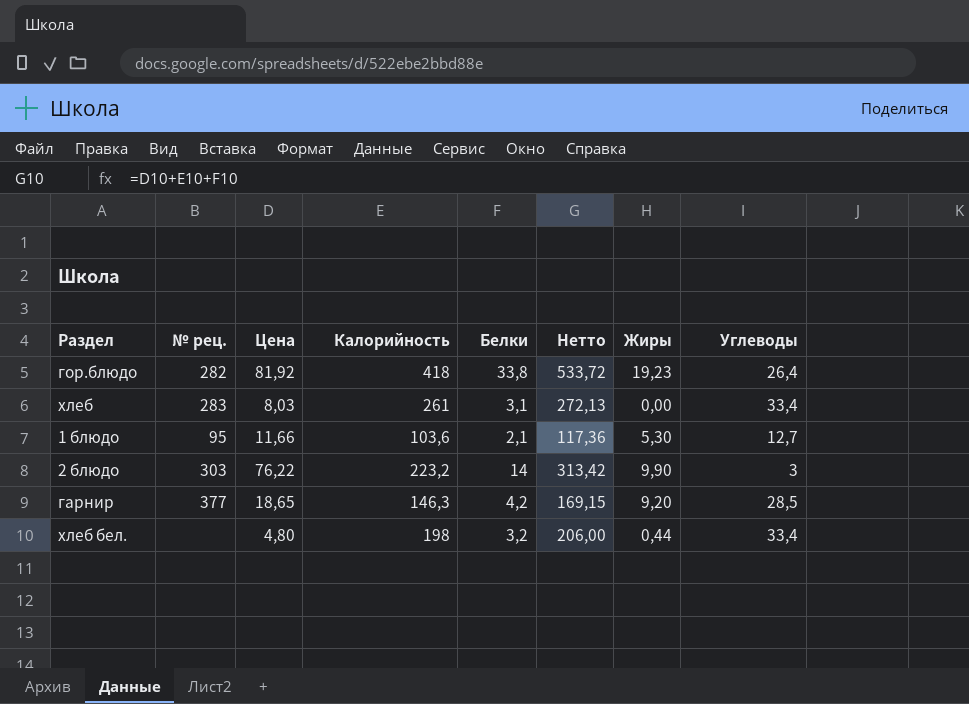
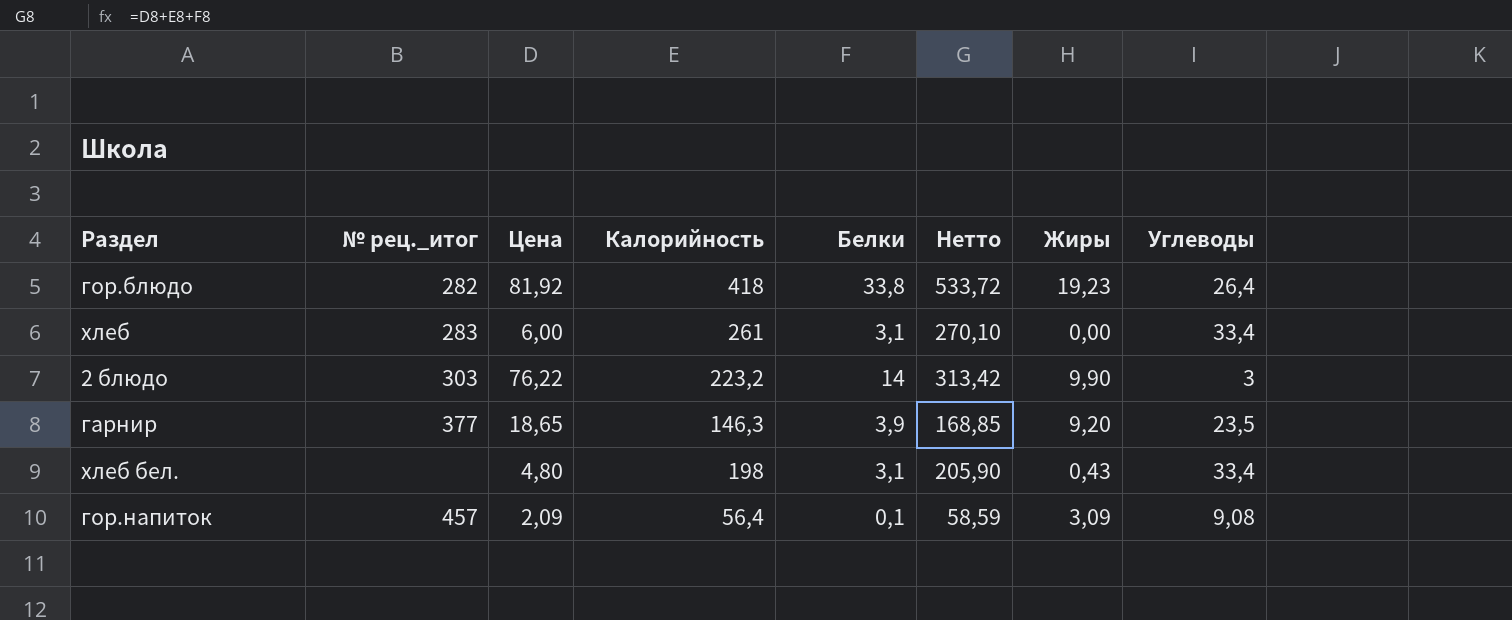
column name: № рец. -> № рец._итог
row 1 блюдо: 95 | 11,66 | 103,6 | 2,1 | 117,36 | 5,30 | 12,7 -> none
хлеб | Цена: 8,03 -> 6,00
хлеб | Нетто: 272,13 -> 270,10
гарнир | Белки: 4,2 -> 3,9
гарнир | Нетто: 169,15 -> 168,85
гарнир | Углеводы: 28,5 -> 23,5
хлеб бел. | Белки: 3,2 -> 3,1
хлеб бел. | Нетто: 206,00 -> 205,90
хлеб бел. | Жиры: 0,44 -> 0,43
row гор.напиток: none -> 457 | 2,09 | 56,4 | 0,1 | 58,59 | 3,09 | 9,08

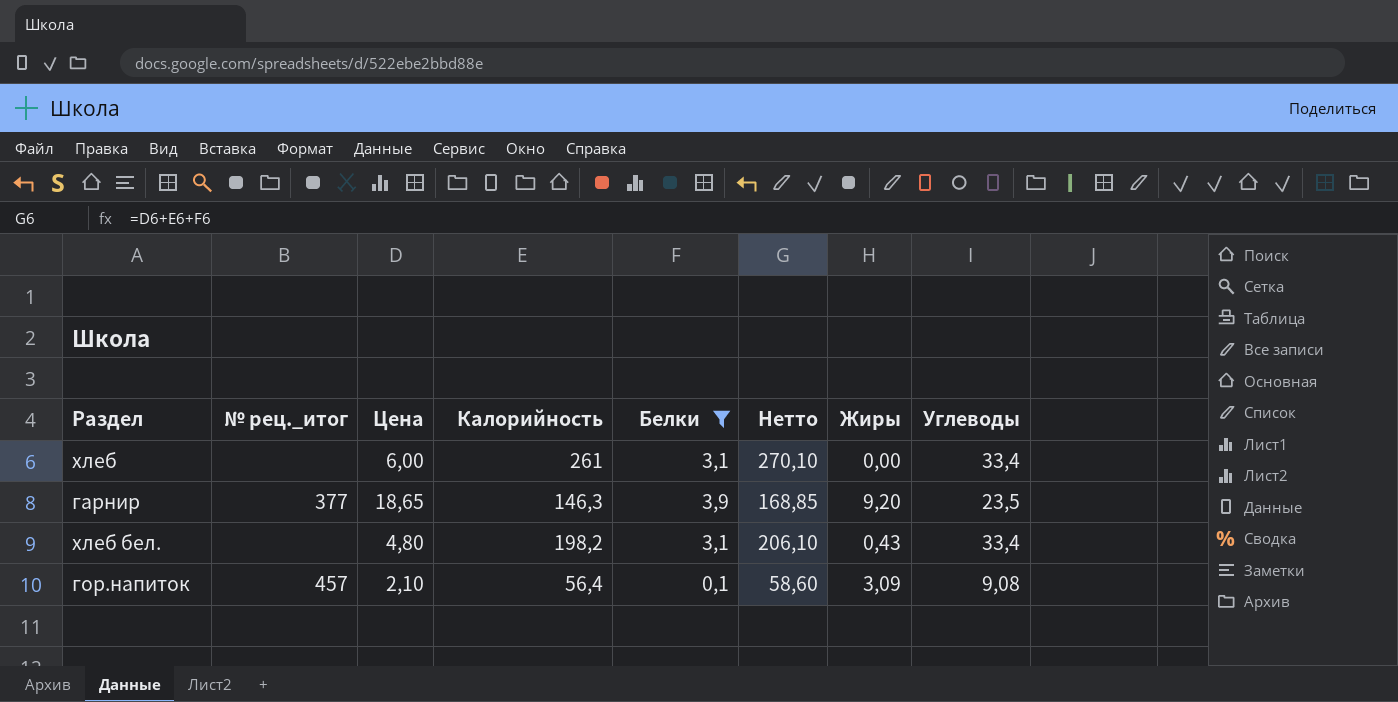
filter: none -> Белки <= 3,9
хлеб | № рец._итог: 283 -> none
хлеб бел. | Калорийность: 198 -> 198,2
хлеб бел. | Нетто: 205,90 -> 206,10
гор.напиток | Цена: 2,09 -> 2,10
гор.напиток | Нетто: 58,59 -> 58,60

